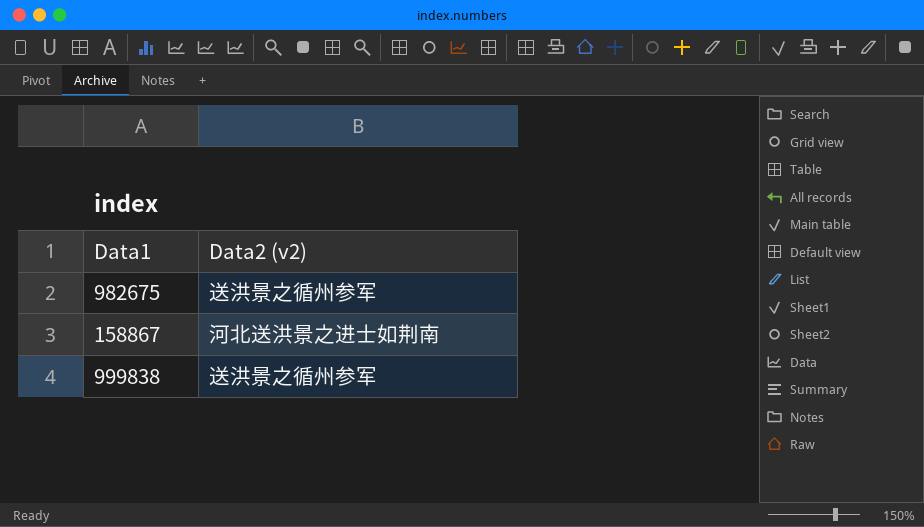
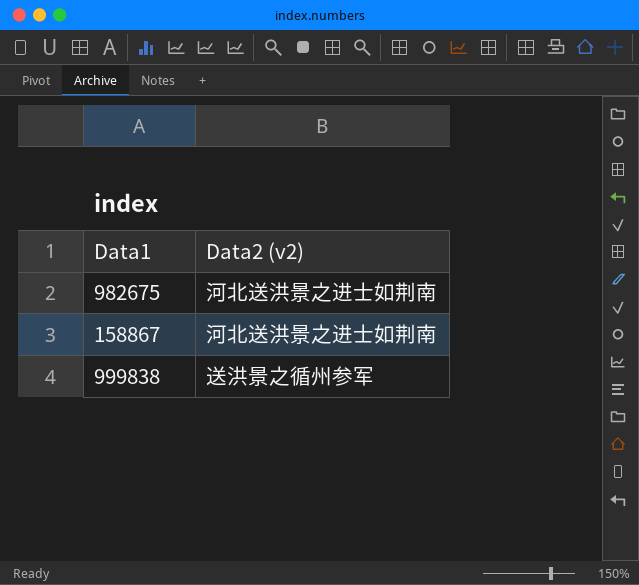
982675 | Data2 (v2): 送洪景之循州参军 -> 河北送洪景之进士如荆南

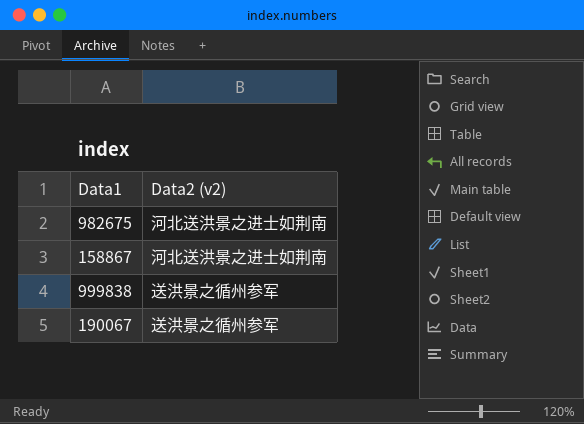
row 190067: none -> 送洪景之循州参军

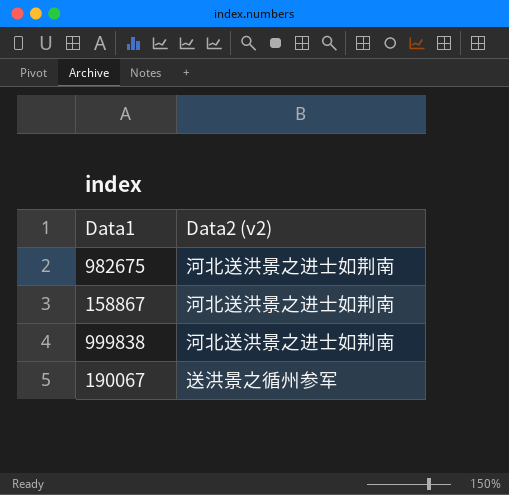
999838 | Data2 (v2): 送洪景之循州参军 -> 河北送洪景之进士如荆南

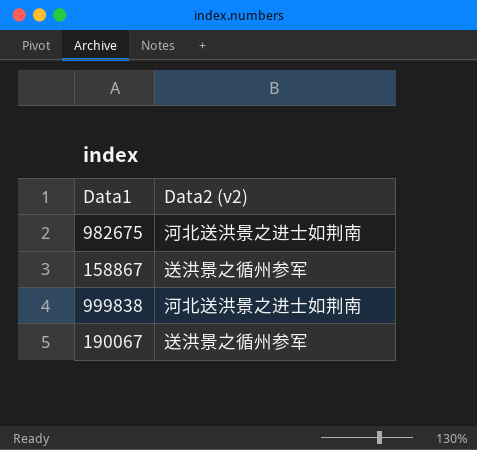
158867 | Data2 (v2): 河北送洪景之进士如荆南 -> 送洪景之循州参军

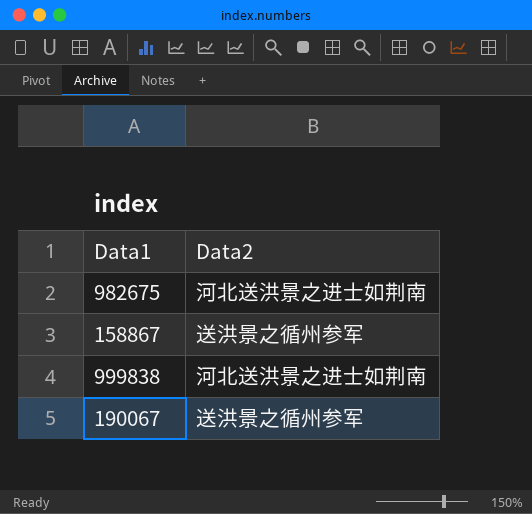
column name: Data2 (v2) -> Data2

